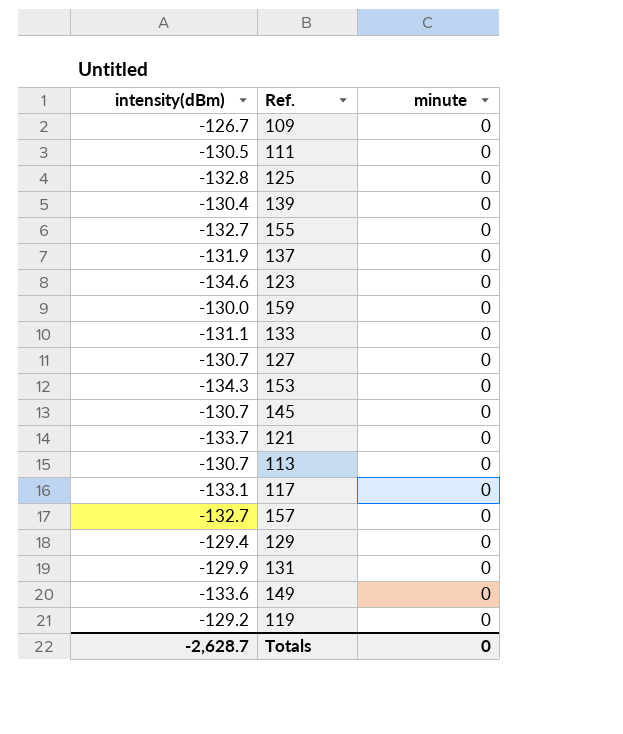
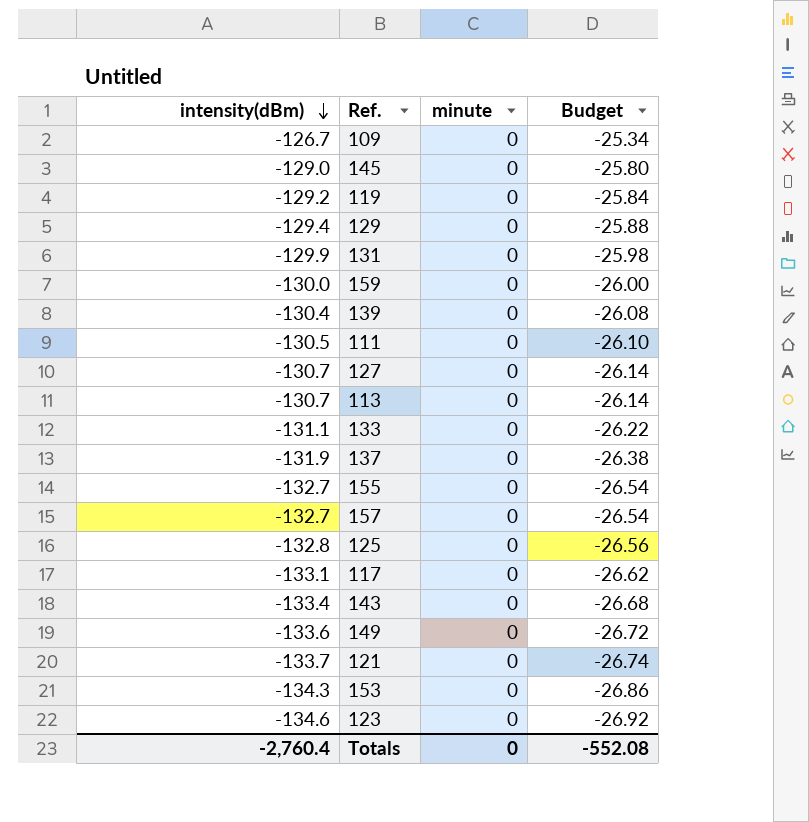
row order: none -> intensity(dBm) descending
column Budget | formula: none -> [intensity(dBm)] * 0.2
145 | intensity(dBm): -130.7 -> -129.0
row 143: none -> -133.4 | 0 | -26.68
Totals | intensity(dBm): -2,628.7 -> -2,760.4

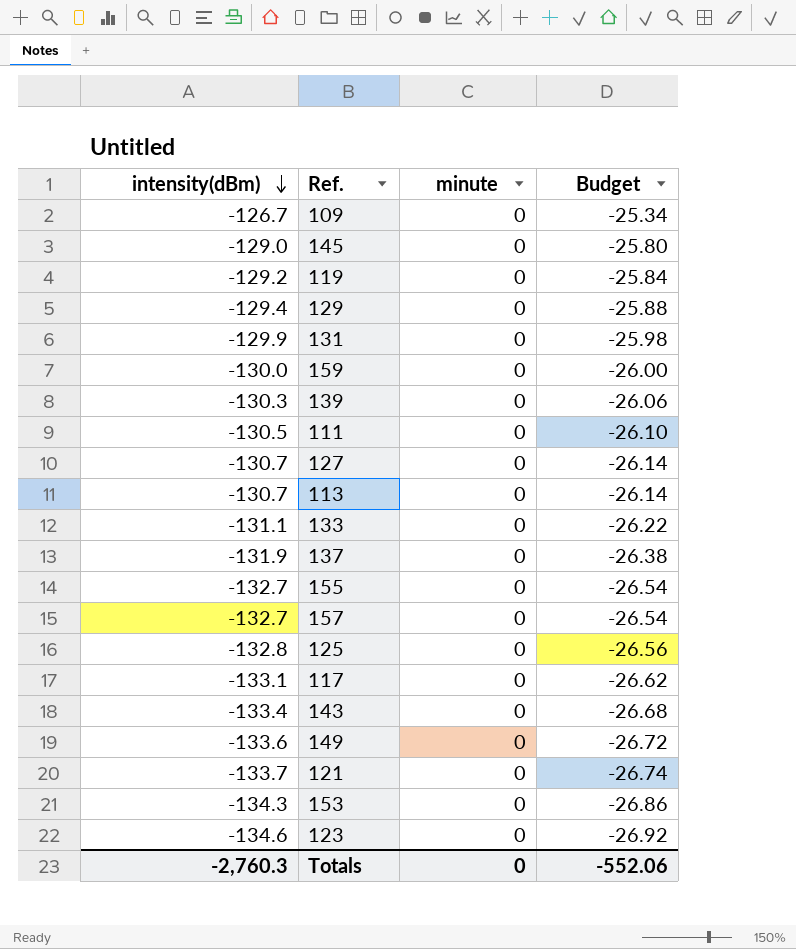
139 | intensity(dBm): -130.4 -> -130.3
139 | Budget: -26.08 -> -26.06
Totals | intensity(dBm): -2,760.4 -> -2,760.3
Totals | Budget: -552.08 -> -552.06

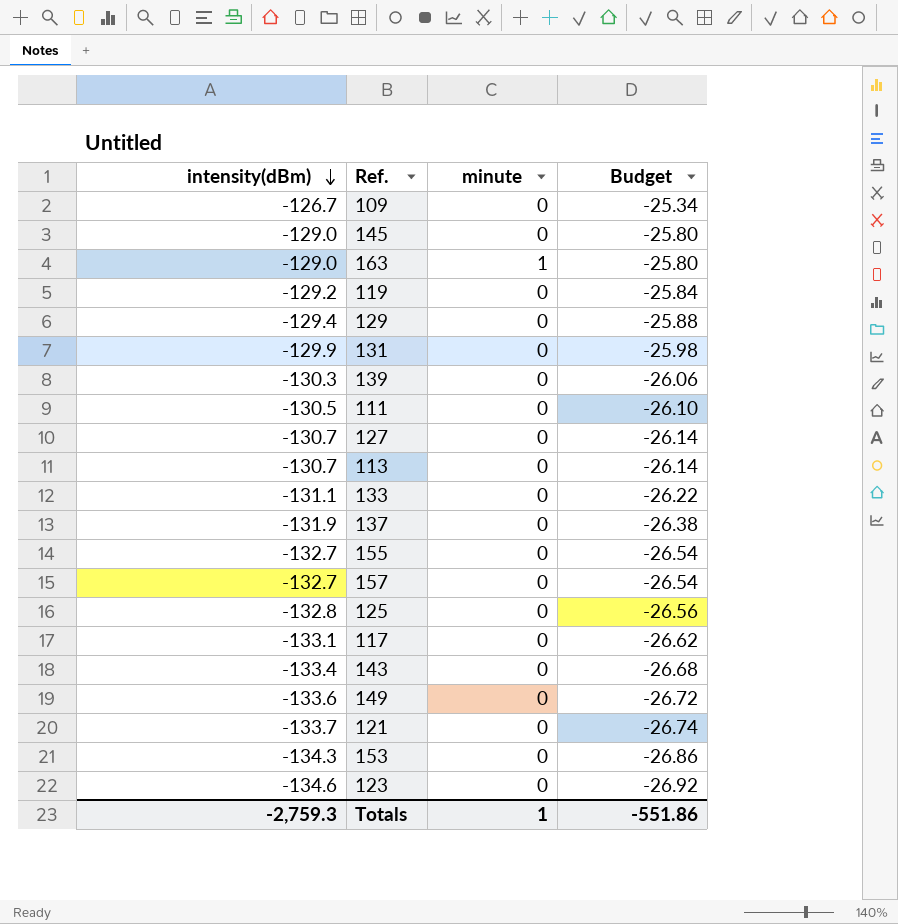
row 159: -130.0 | 0 | -26.00 -> none
row 163: none -> -129.0 | 1 | -25.80
Totals | intensity(dBm): -2,760.3 -> -2,759.3
Totals | minute: 0 -> 1
Totals | Budget: -552.06 -> -551.86

